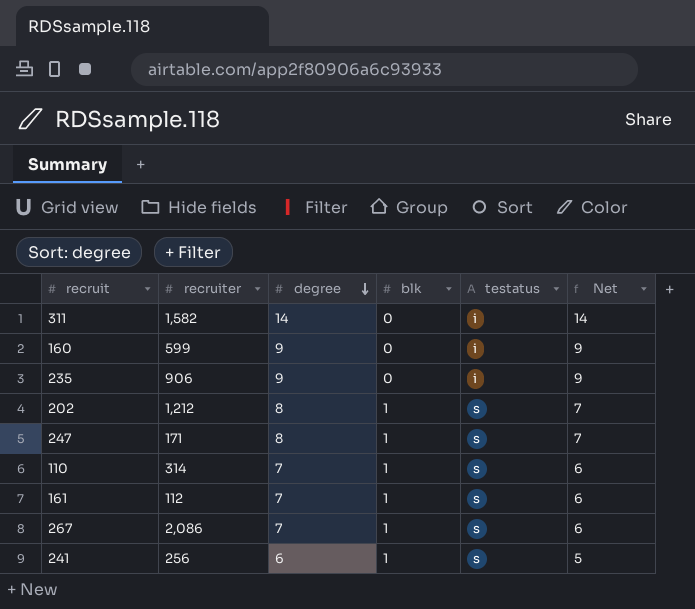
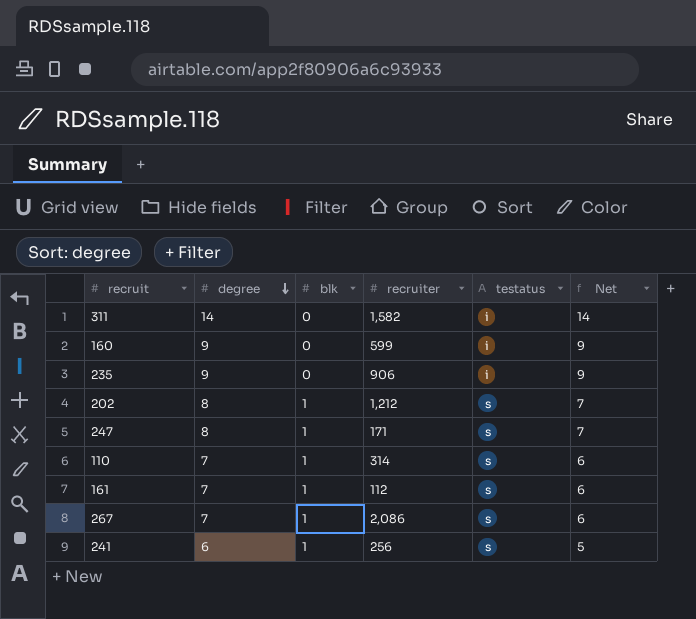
column recruiter | position: 2 -> 4

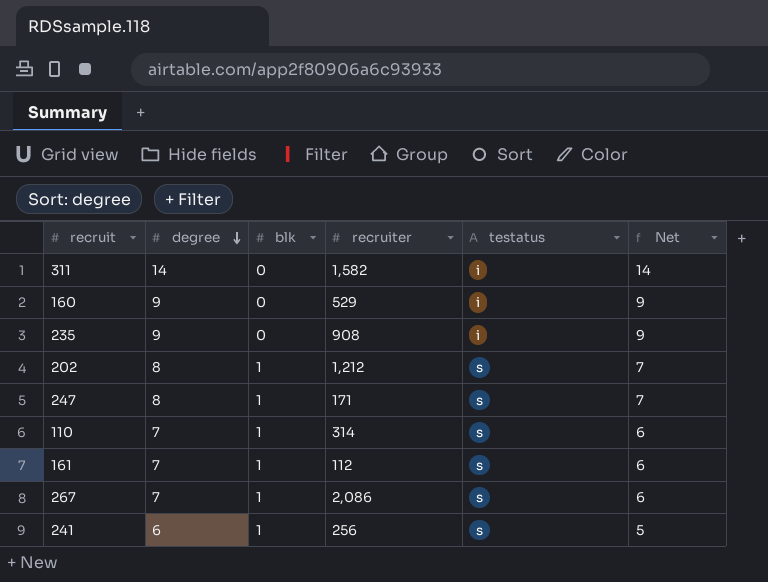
160 | recruiter: 599 -> 529
235 | recruiter: 906 -> 908

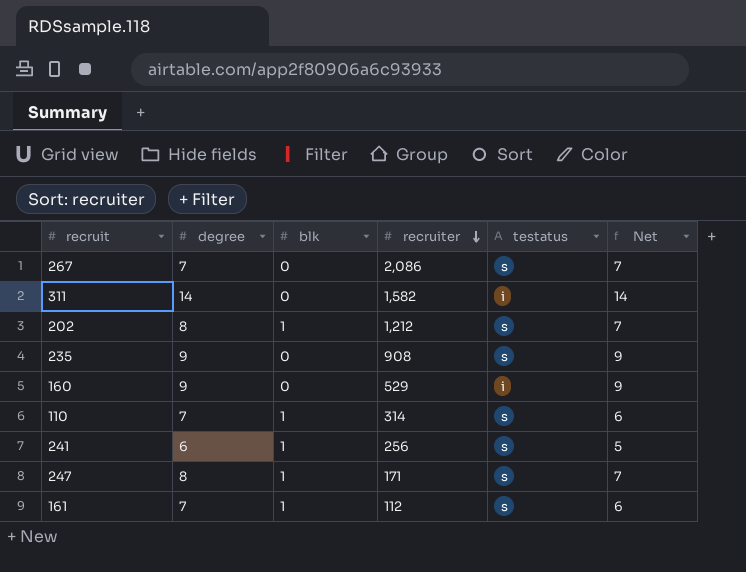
row order: degree descending -> recruiter descending
267 | blk: 1 -> 0
267 | Net: 6 -> 7
235 | testatus: i -> s

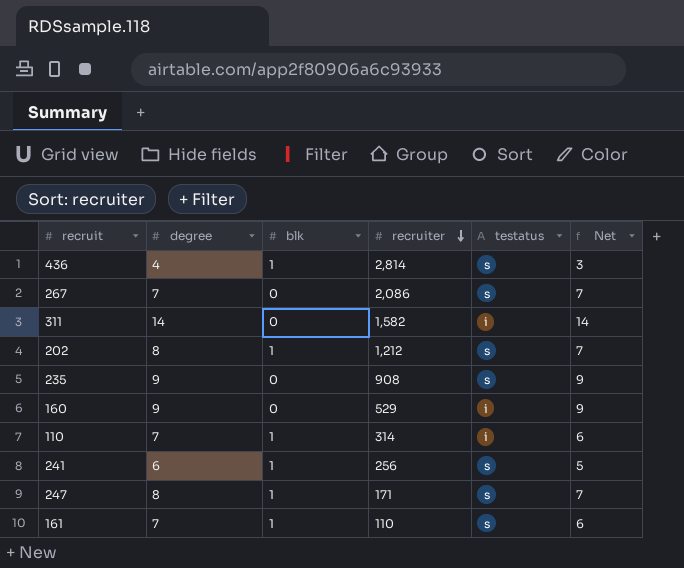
row 436: none -> 4 | 1 | 2,814 | s | 3
110 | testatus: s -> i
161 | recruiter: 112 -> 110

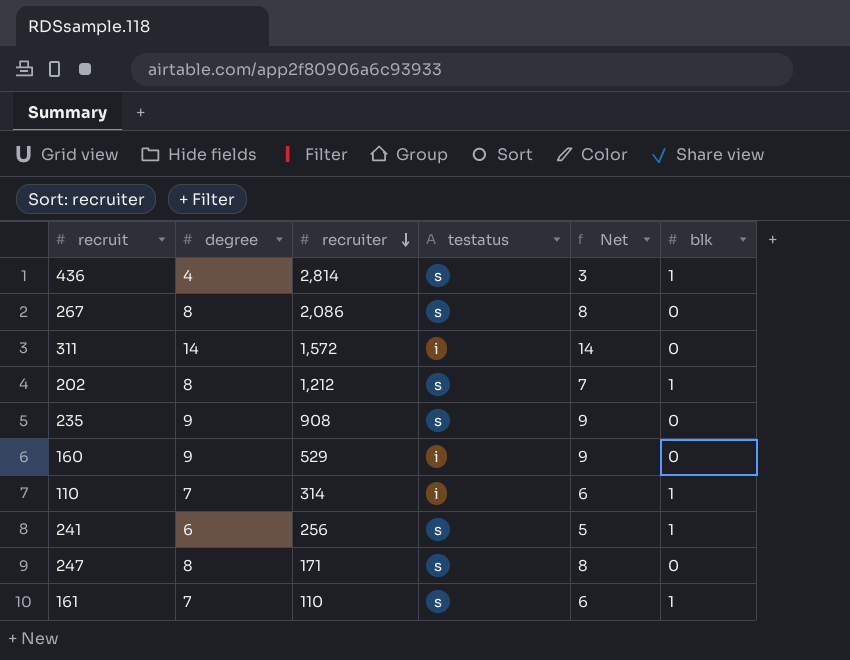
column blk | position: 3 -> 6
267 | degree: 7 -> 8
267 | Net: 7 -> 8
311 | recruiter: 1,582 -> 1,572
247 | Net: 7 -> 8
247 | blk: 1 -> 0

